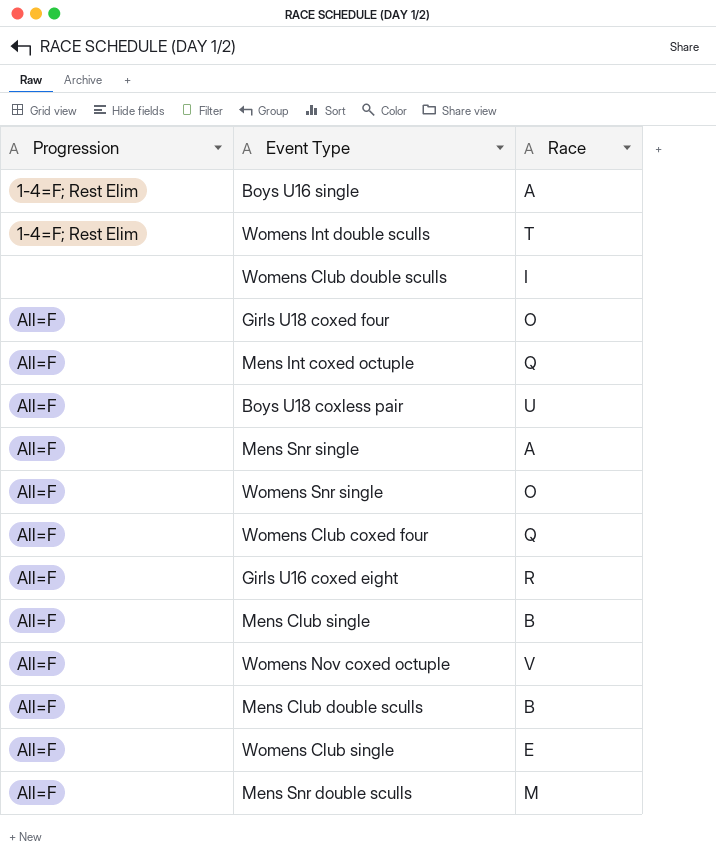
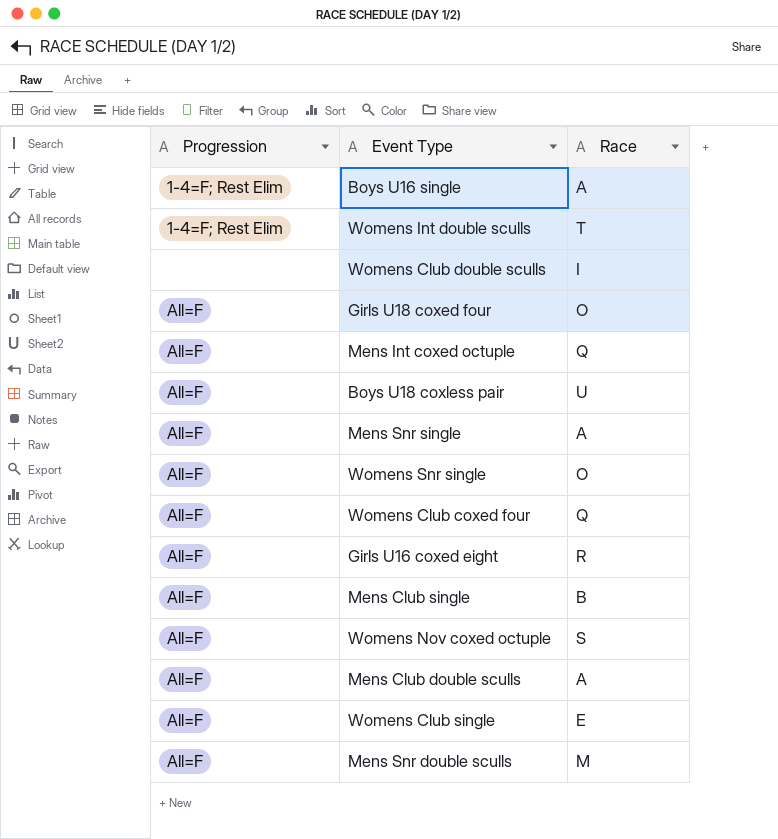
Womens Nov coxed octuple | Race: V -> S
Mens Club double sculls | Race: B -> A

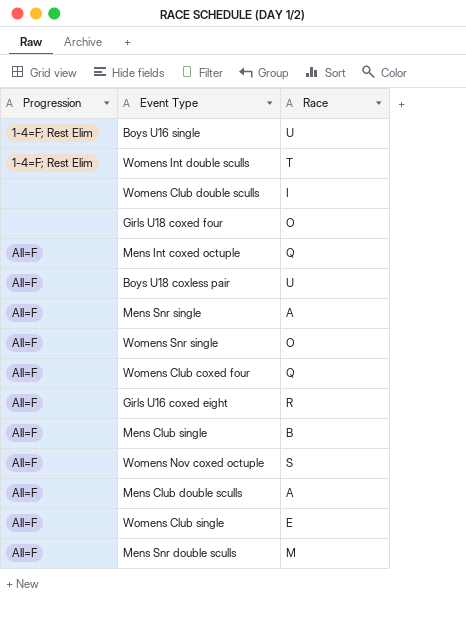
Boys U16 single | Race: A -> U
Girls U18 coxed four | Progression: All=F -> none

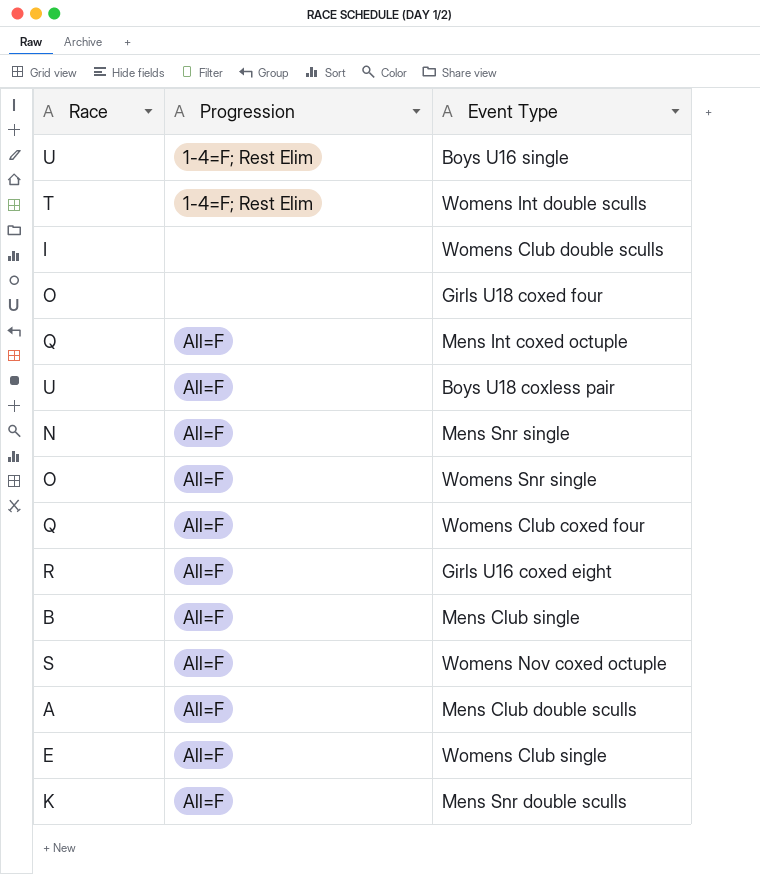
column Race | position: 3 -> 1
Mens Snr single | Race: A -> N
Mens Snr double sculls | Race: M -> K

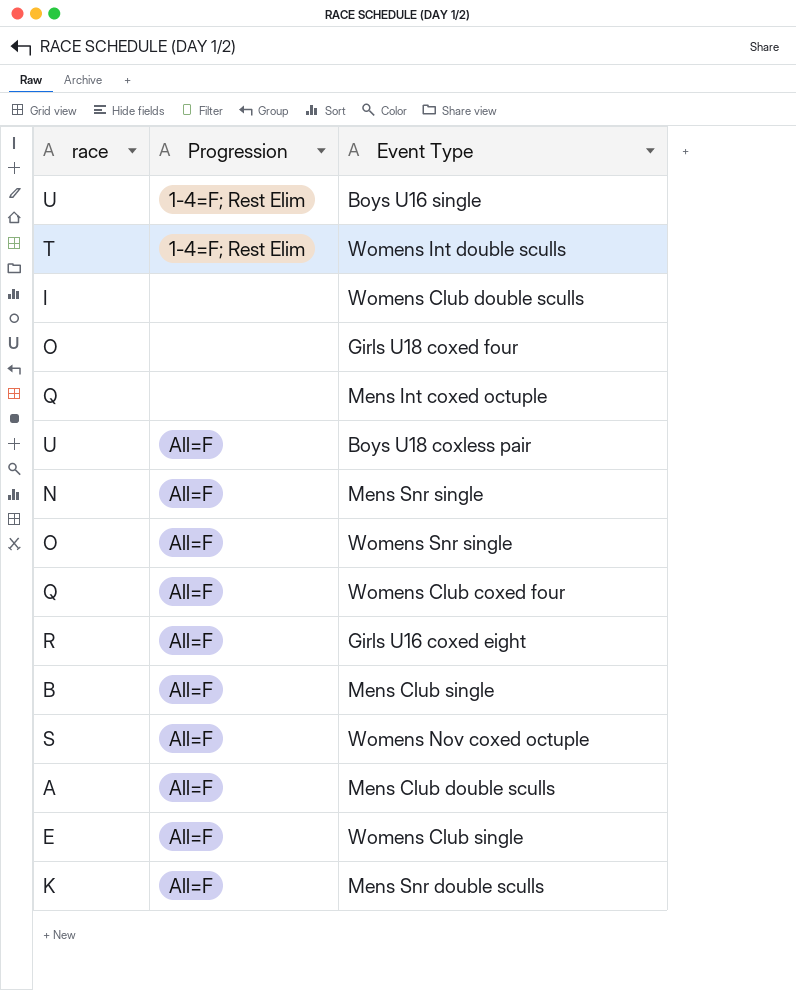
column name: Race -> race
Mens Int coxed octuple | Progression: All=F -> none

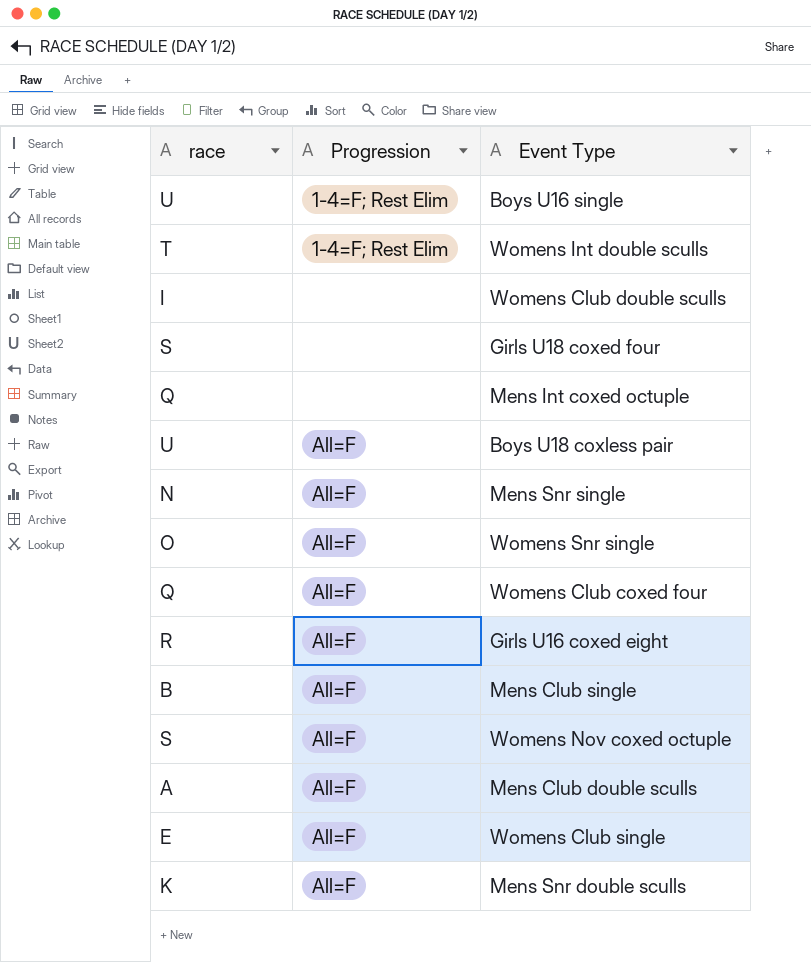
Girls U18 coxed four | race: O -> S

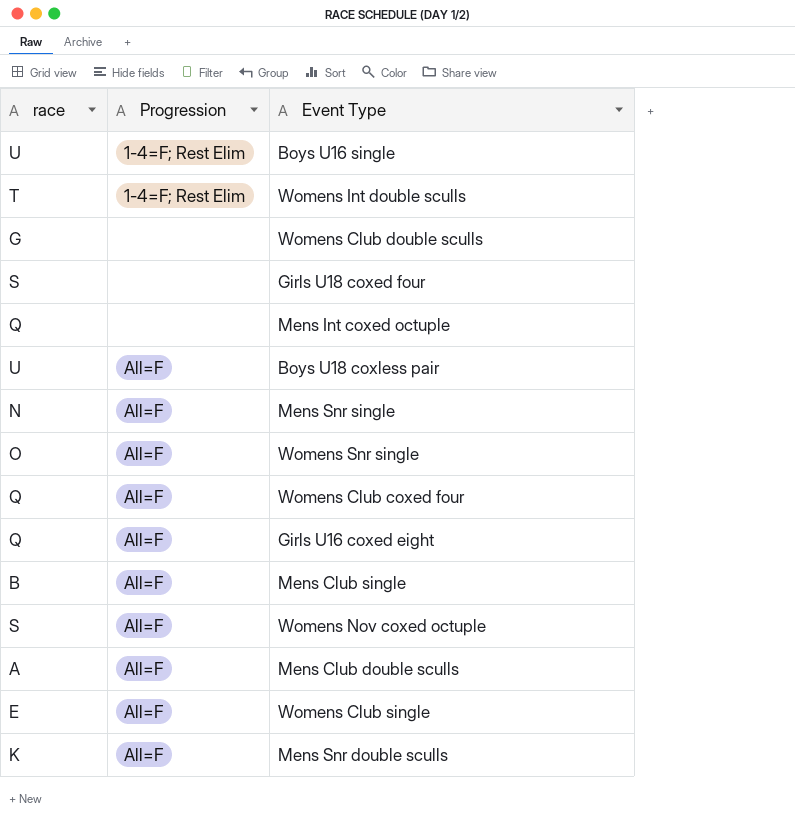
Womens Club double sculls | race: I -> G
Girls U16 coxed eight | race: R -> Q

